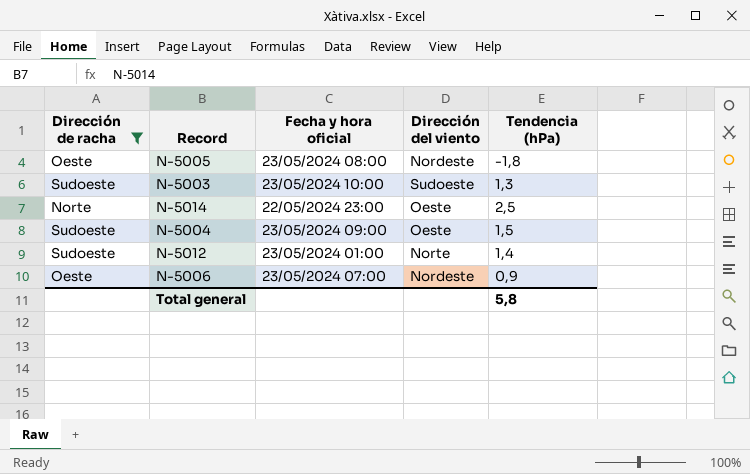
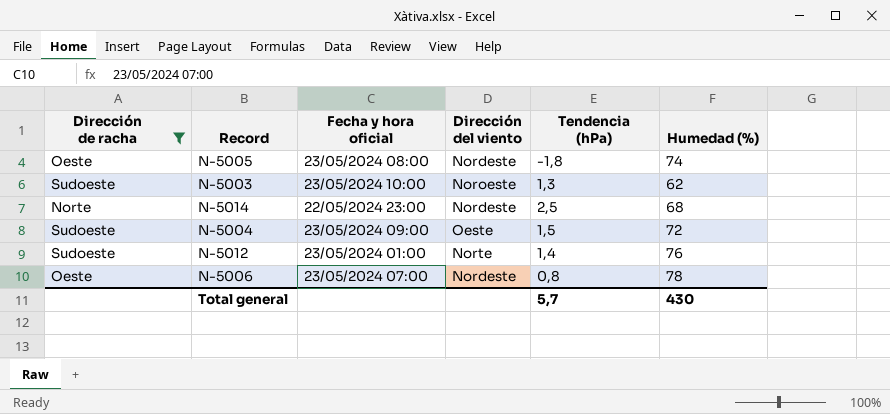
column Humedad (%) | position: none -> 6
N-5003 | Dirección del viento: Sudoeste -> Noroeste
N-5014 | Dirección del viento: Oeste -> Nordeste
N-5006 | Tendencia (hPa): 0,9 -> 0,8
Total general | Tendencia (hPa): 5,8 -> 5,7

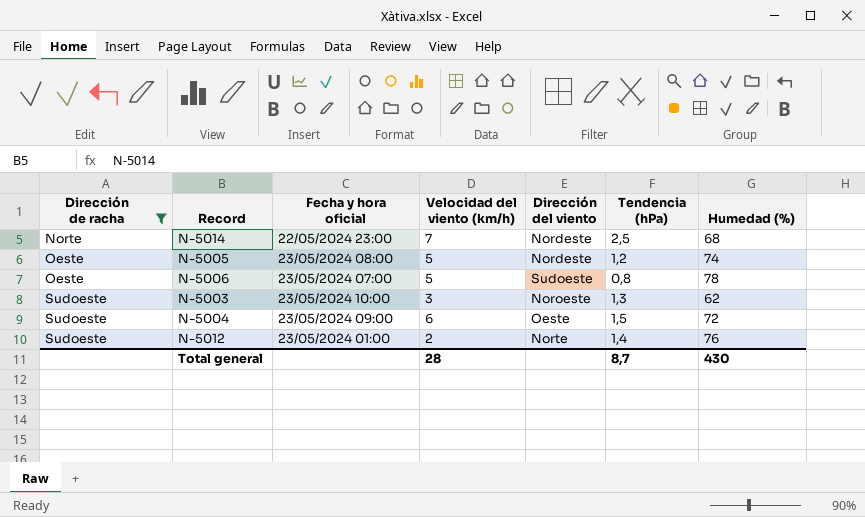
row order: none -> Dirección de racha ascending
column Velocidad del viento (km/h) | position: none -> 4
N-5005 | Tendencia (hPa): -1,8 -> 1,2
N-5006 | Dirección del viento: Nordeste -> Sudoeste
Total general | Tendencia (hPa): 5,7 -> 8,7

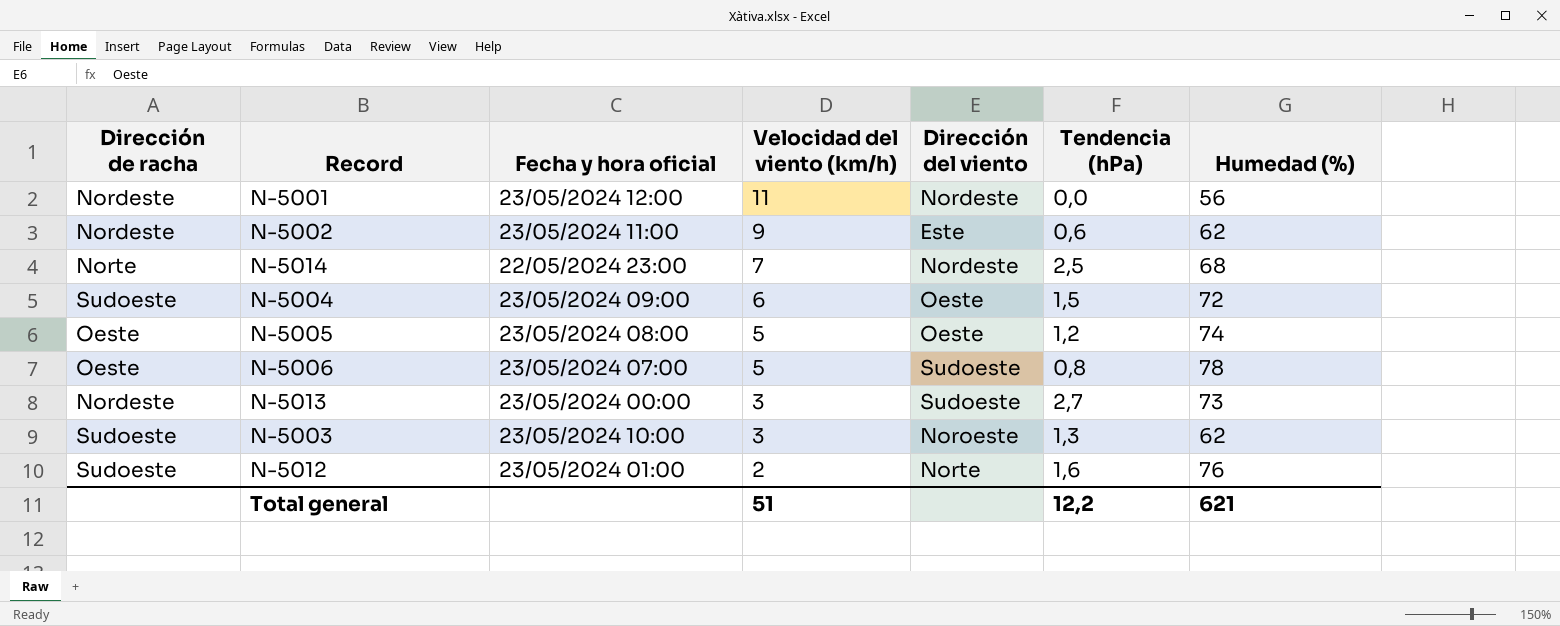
filter: Dirección de racha != Nordeste -> none
row order: Dirección de racha ascending -> Velocidad del viento (km/h) descending
N-5005 | Dirección del viento: Nordeste -> Oeste
N-5012 | Tendencia (hPa): 1,4 -> 1,6
Total general | Velocidad del viento (km/h): 28 -> 51
Total general | Tendencia (hPa): 8,7 -> 12,2
Total general | Humedad (%): 430 -> 621

